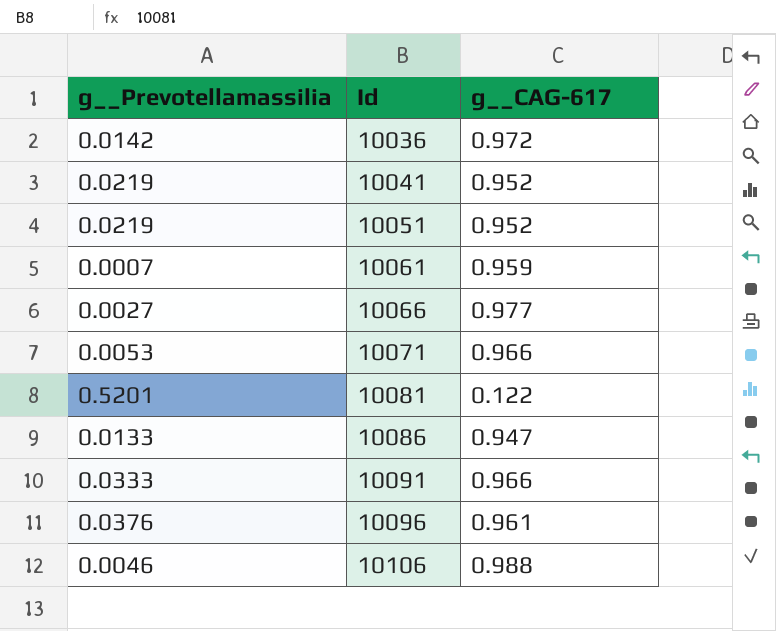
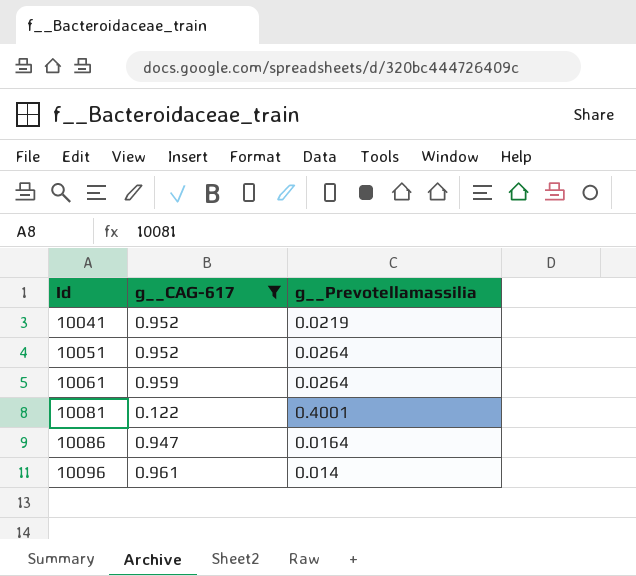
filter: none -> g__CAG-617 <= 0.961
column g__Prevotellamassilia | position: 1 -> 3
10051 | g__Prevotellamassilia: 0.0219 -> 0.0264
10061 | g__Prevotellamassilia: 0.0007 -> 0.0264
10081 | g__Prevotellamassilia: 0.5201 -> 0.4001
10086 | g__Prevotellamassilia: 0.0133 -> 0.0164
10096 | g__Prevotellamassilia: 0.0376 -> 0.014

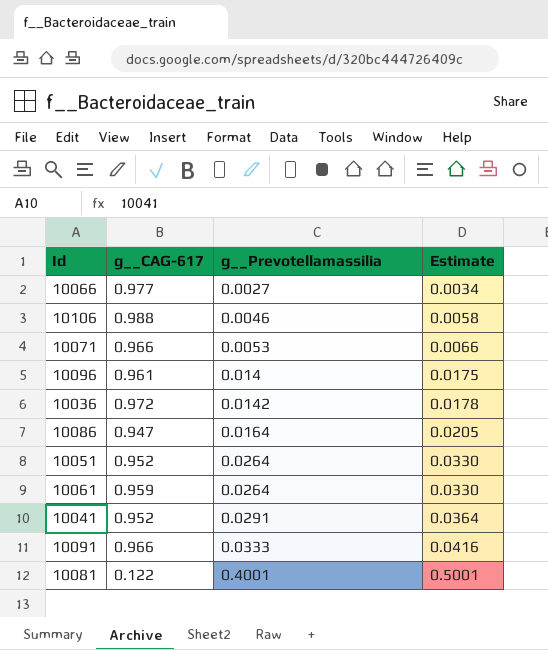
filter: g__CAG-617 <= 0.961 -> none
row order: Id ascending -> g__Prevotellamassilia ascending
column Estimate | formula: none -> [g__Prevotellamassilia] * 1.25
10041 | g__Prevotellamassilia: 0.0219 -> 0.0291

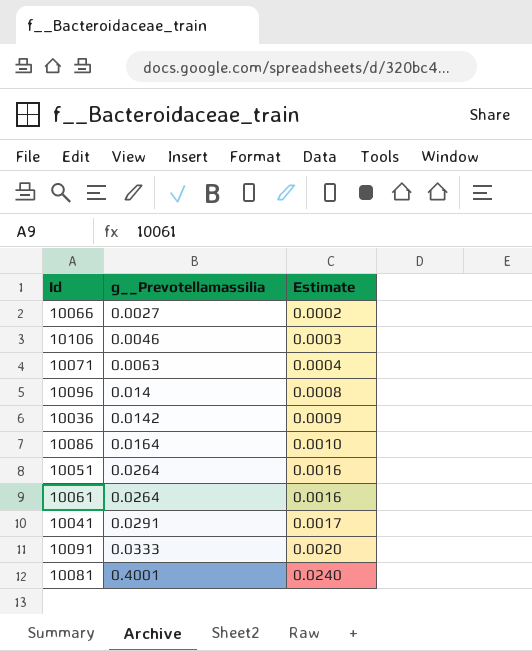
column g__CAG-617 | position: 2 -> none
column Estimate | formula: [g__Prevotellamassilia] * 1.25 -> [g__Prevotellamassilia] * 0.06
10071 | g__Prevotellamassilia: 0.0053 -> 0.0063

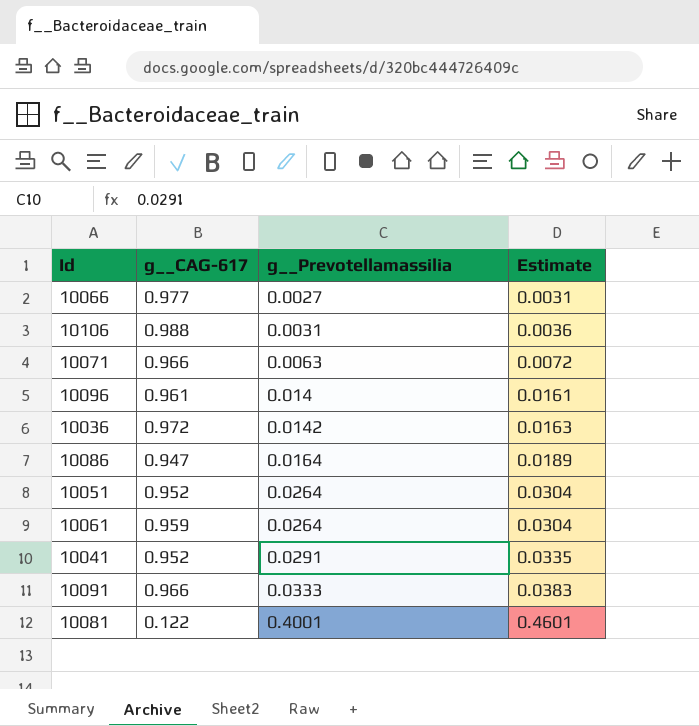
column g__CAG-617 | position: none -> 2
column Estimate | formula: [g__Prevotellamassilia] * 0.06 -> [g__Prevotellamassilia] * 1.15
10106 | g__Prevotellamassilia: 0.0046 -> 0.0031

